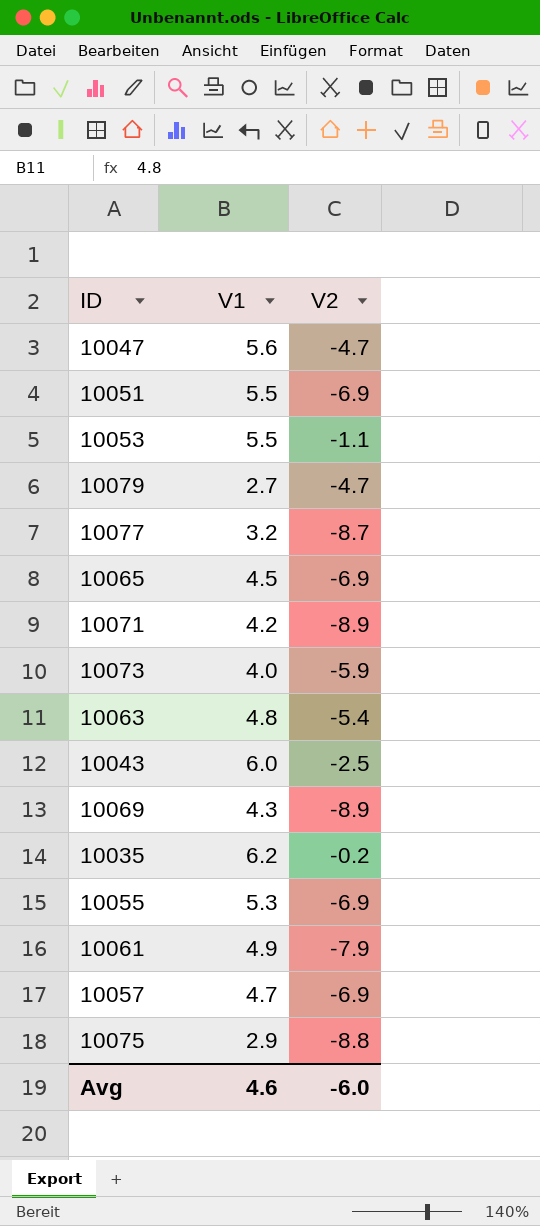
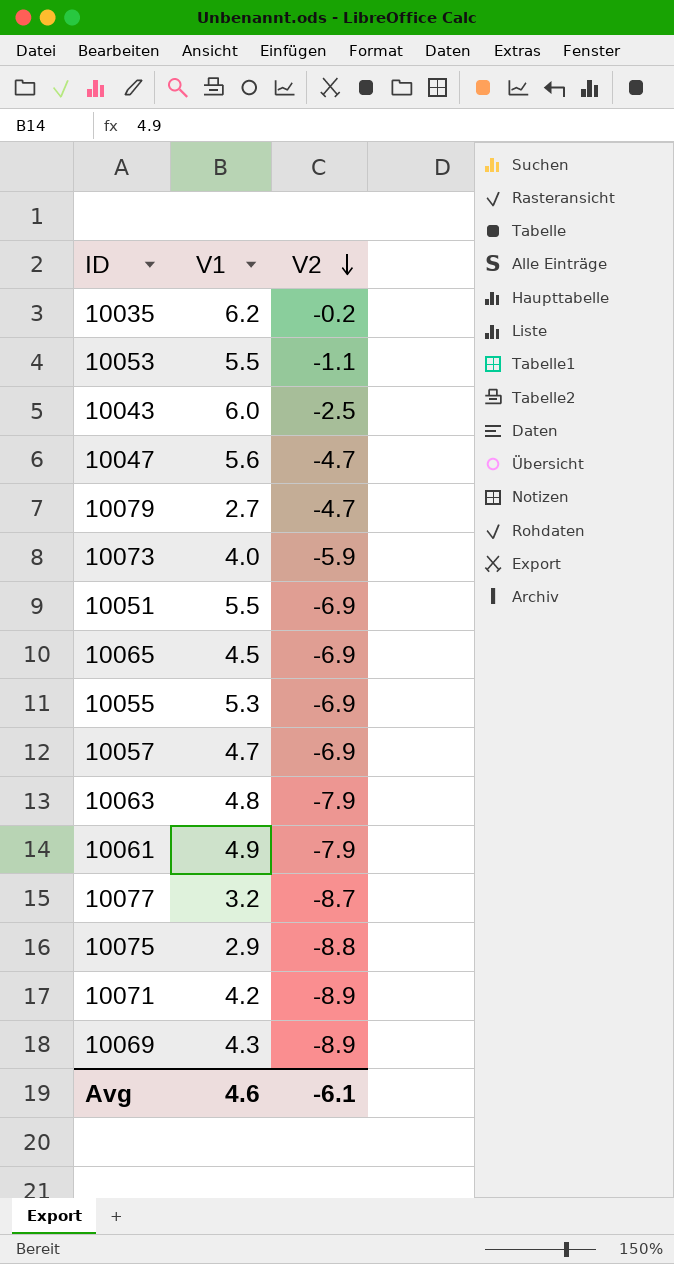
row order: none -> V2 descending
10063 | V2: -5.4 -> -7.9
Avg | V2: -6.0 -> -6.1

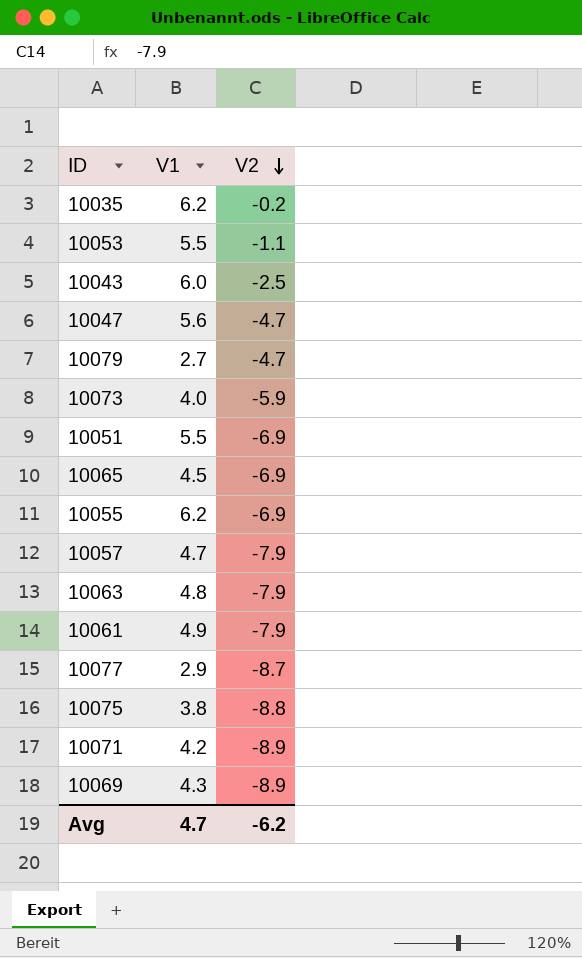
10055 | V1: 5.3 -> 6.2
10057 | V2: -6.9 -> -7.9
10077 | V1: 3.2 -> 2.9
10075 | V1: 2.9 -> 3.8
Avg | V1: 4.6 -> 4.7
Avg | V2: -6.1 -> -6.2

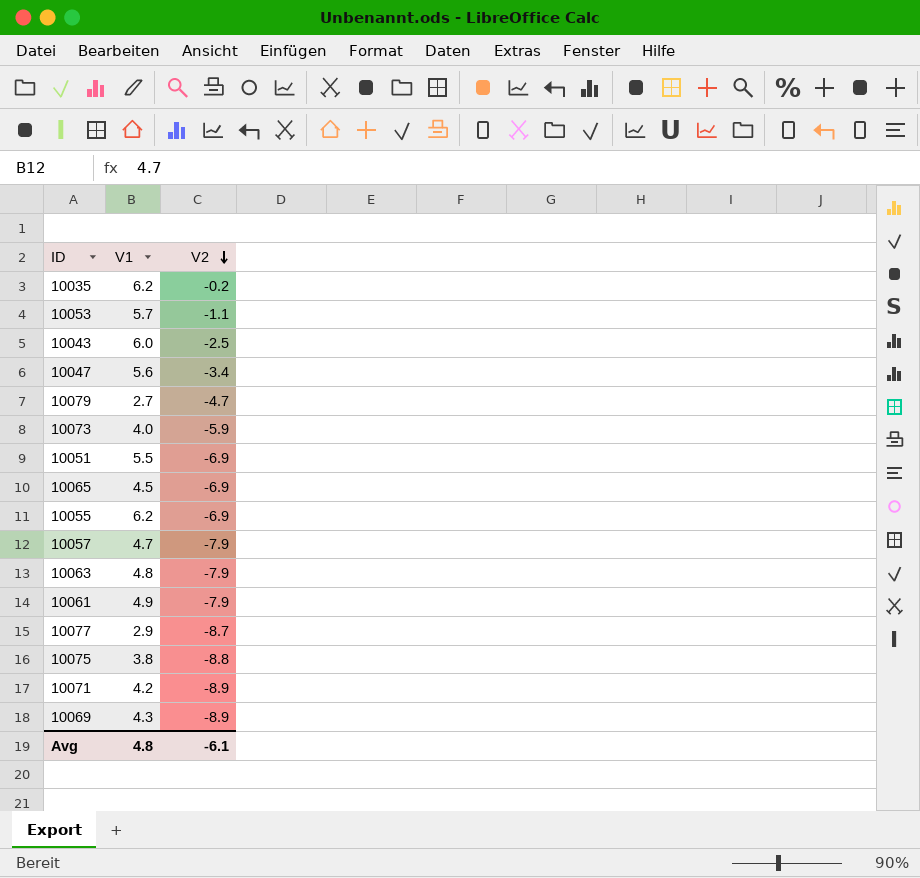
10053 | V1: 5.5 -> 5.7
10047 | V2: -4.7 -> -3.4
Avg | V1: 4.7 -> 4.8
Avg | V2: -6.2 -> -6.1

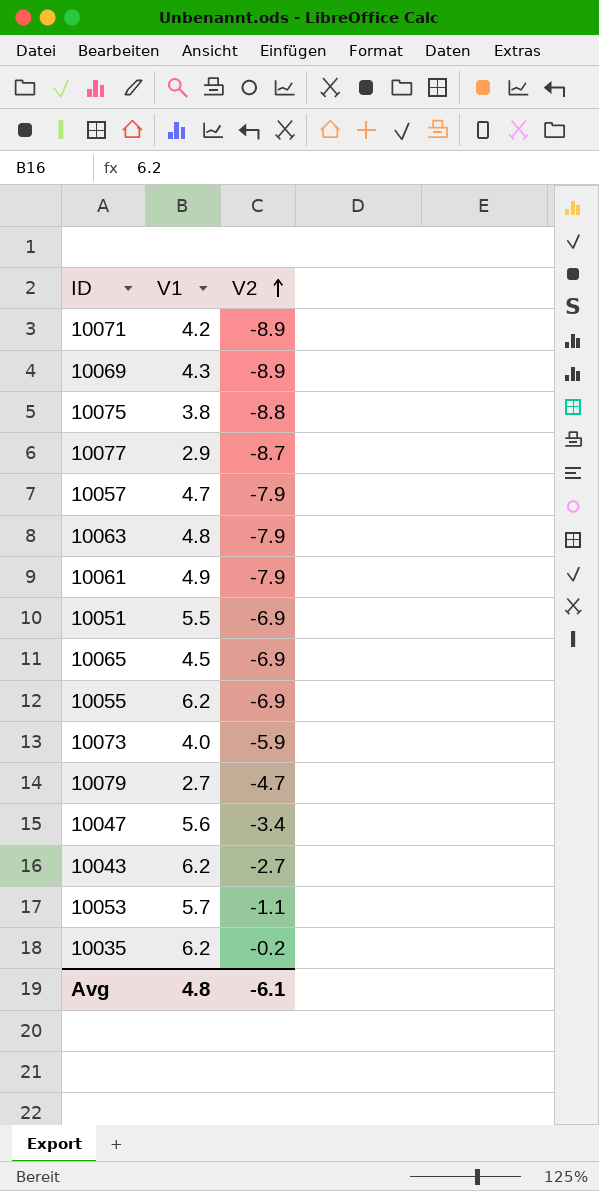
row order: V2 descending -> V2 ascending
10043 | V1: 6.0 -> 6.2
10043 | V2: -2.5 -> -2.7

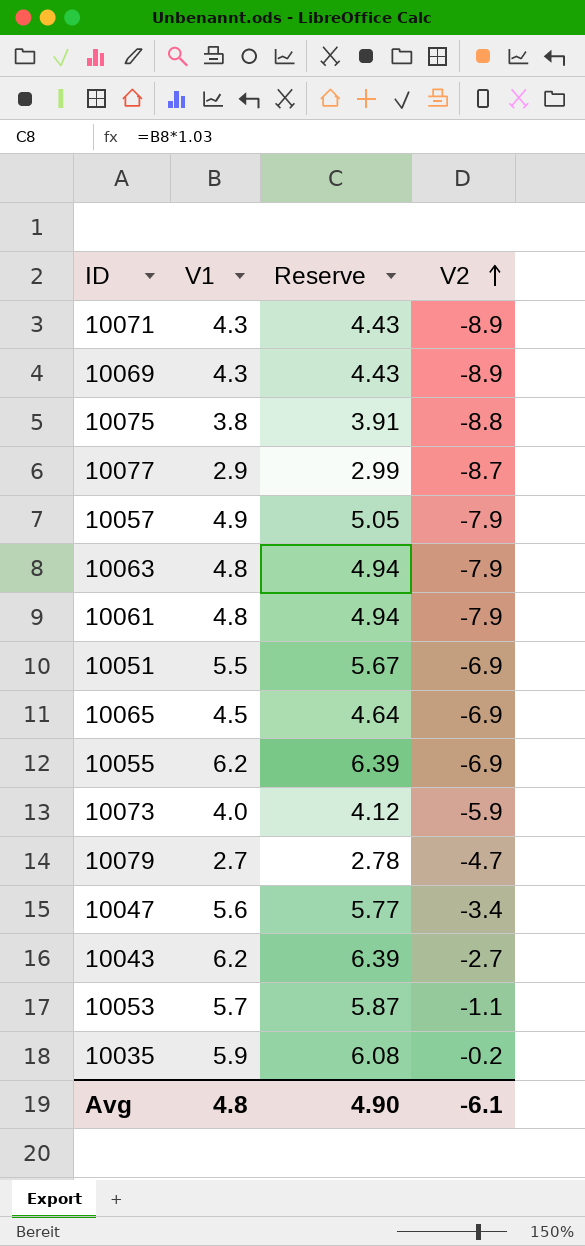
column Reserve | formula: none -> [V1] * 1.03
10071 | V1: 4.2 -> 4.3
10057 | V1: 4.7 -> 4.9
10061 | V1: 4.9 -> 4.8
10035 | V1: 6.2 -> 5.9

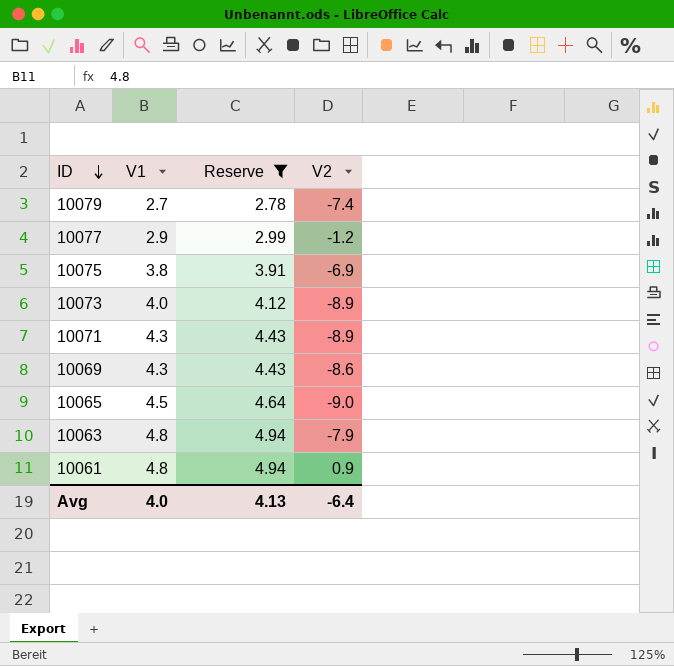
filter: none -> Reserve <= 4.94
row order: V2 ascending -> ID descending
10079 | V2: -4.7 -> -7.4
10077 | V2: -8.7 -> -1.2
10075 | V2: -8.8 -> -6.9
10073 | V2: -5.9 -> -8.9
10069 | V2: -8.9 -> -8.6
10065 | V2: -6.9 -> -9.0
10061 | V2: -7.9 -> 0.9
Avg | V1: 4.8 -> 4.0
Avg | Reserve: 4.90 -> 4.13
Avg | V2: -6.1 -> -6.4

